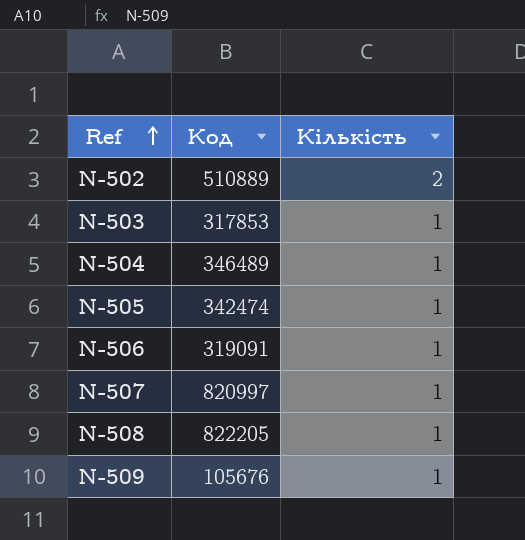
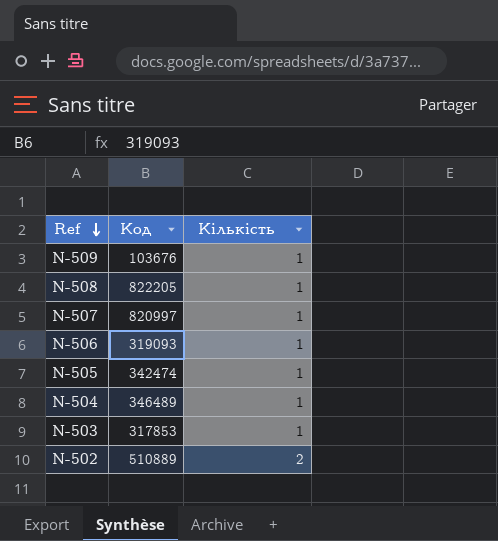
row order: Ref ascending -> Ref descending
N-509 | Код: 105676 -> 103676
N-506 | Код: 319091 -> 319093

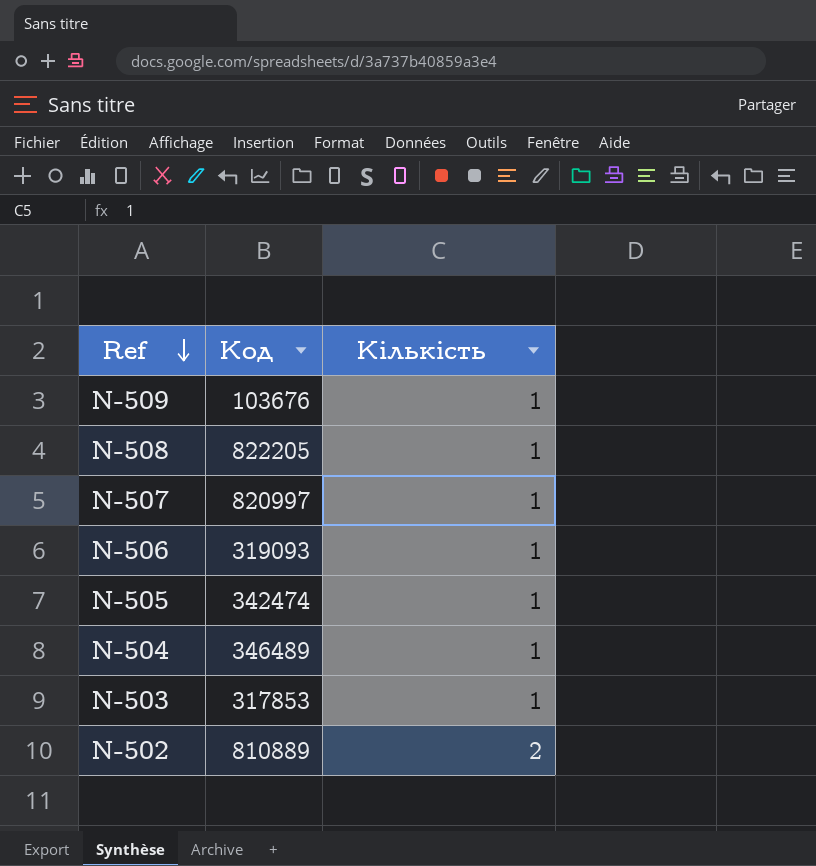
N-502 | Код: 510889 -> 810889

